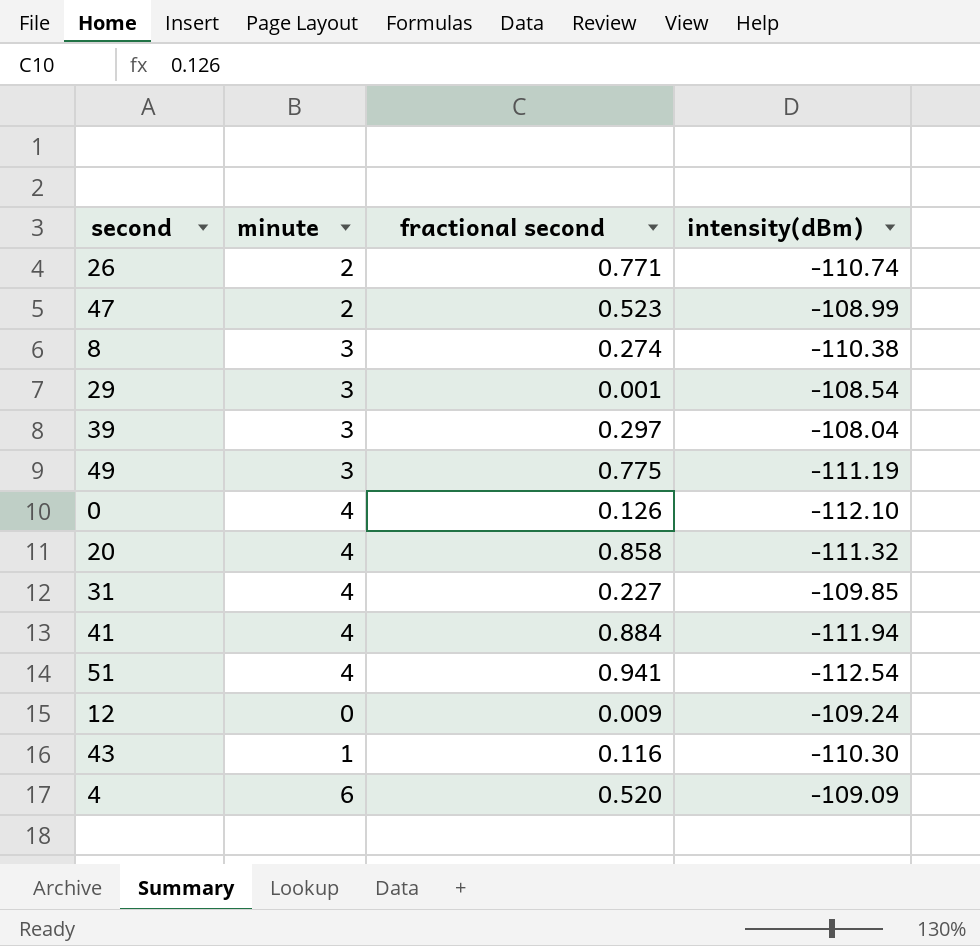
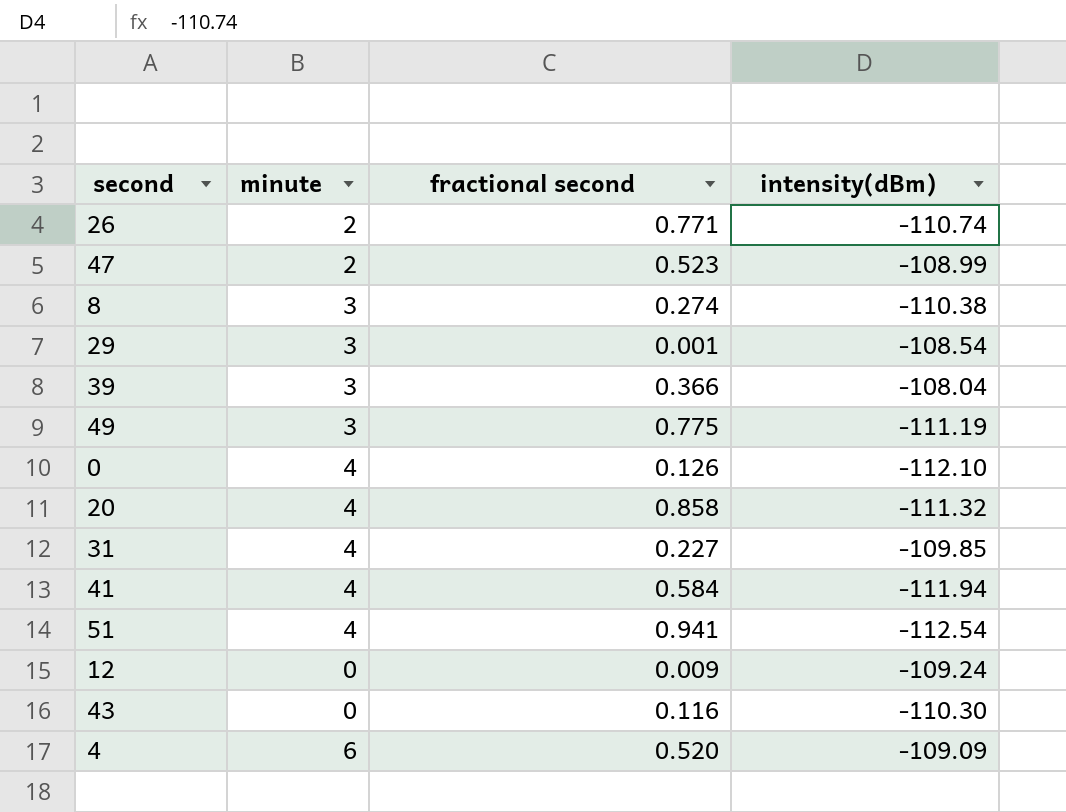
39 | fractional second: 0.297 -> 0.366
41 | fractional second: 0.884 -> 0.584
43 | minute: 1 -> 0

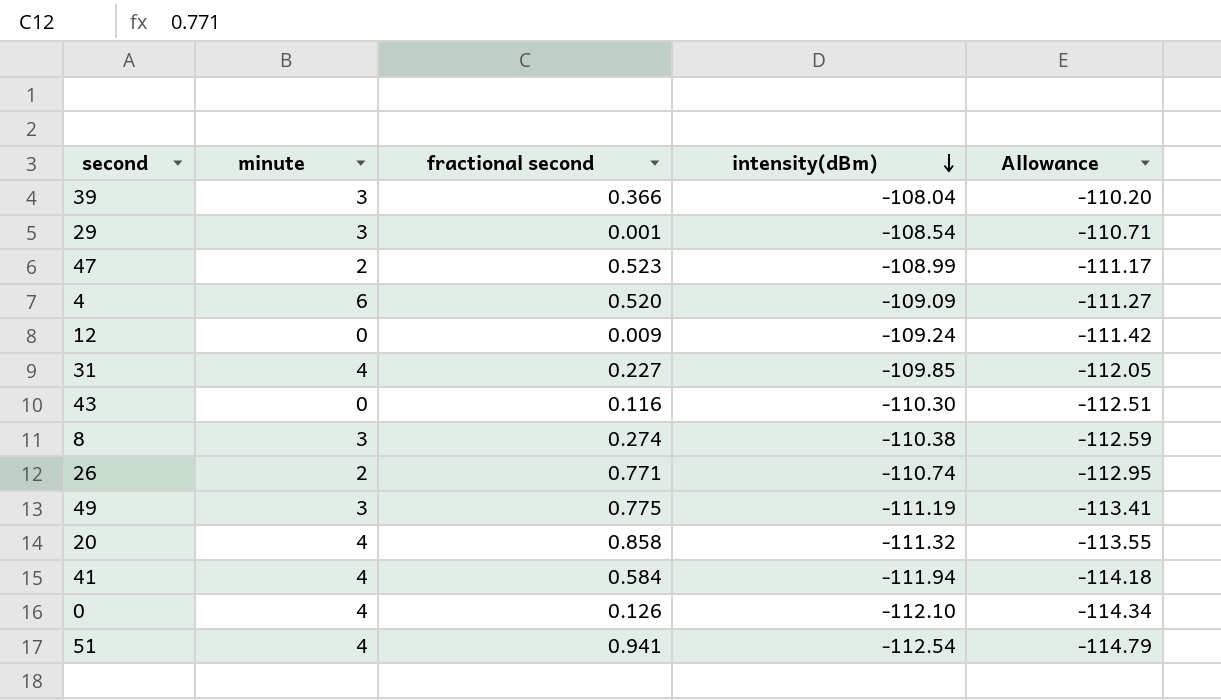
row order: none -> intensity(dBm) descending
column Allowance | formula: none -> [intensity(dBm)] * 1.02

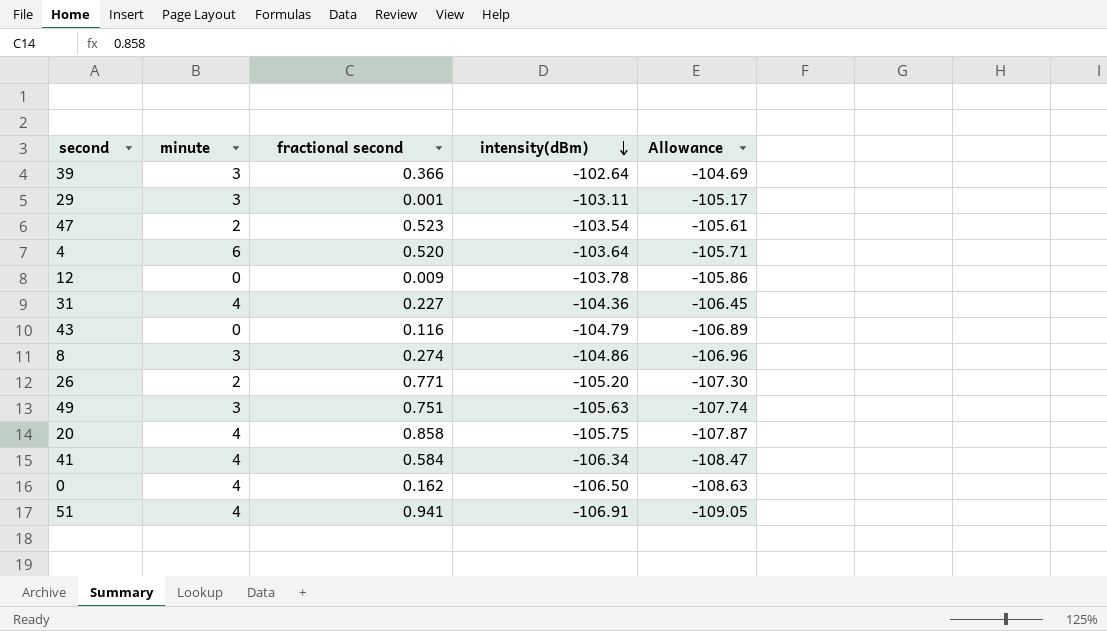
39 | intensity(dBm): -108.04 -> -102.64
39 | Allowance: -110.20 -> -104.69
29 | intensity(dBm): -108.54 -> -103.11
29 | Allowance: -110.71 -> -105.17
47 | intensity(dBm): -108.99 -> -103.54
47 | Allowance: -111.17 -> -105.61
4 | intensity(dBm): -109.09 -> -103.64
4 | Allowance: -111.27 -> -105.71
12 | intensity(dBm): -109.24 -> -103.78
12 | Allowance: -111.42 -> -105.86
31 | intensity(dBm): -109.85 -> -104.36
31 | Allowance: -112.05 -> -106.45
43 | intensity(dBm): -110.30 -> -104.79
43 | Allowance: -112.51 -> -106.89
8 | intensity(dBm): -110.38 -> -104.86
8 | Allowance: -112.59 -> -106.96
26 | intensity(dBm): -110.74 -> -105.20
26 | Allowance: -112.95 -> -107.30
49 | fractional second: 0.775 -> 0.751
49 | intensity(dBm): -111.19 -> -105.63
49 | Allowance: -113.41 -> -107.74
20 | intensity(dBm): -111.32 -> -105.75
20 | Allowance: -113.55 -> -107.87
41 | intensity(dBm): -111.94 -> -106.34
41 | Allowance: -114.18 -> -108.47
0 | fractional second: 0.126 -> 0.162
0 | intensity(dBm): -112.10 -> -106.50
0 | Allowance: -114.34 -> -108.63
51 | intensity(dBm): -112.54 -> -106.91
51 | Allowance: -114.79 -> -109.05

